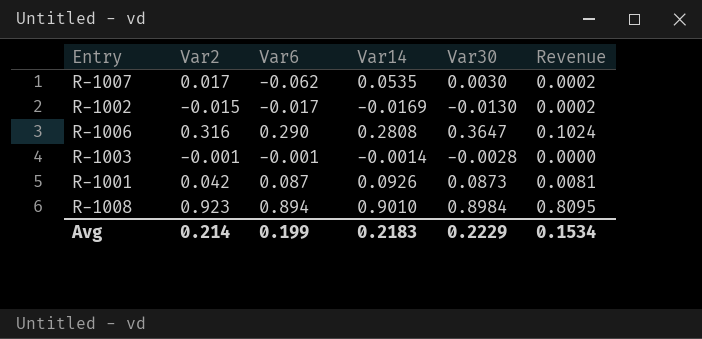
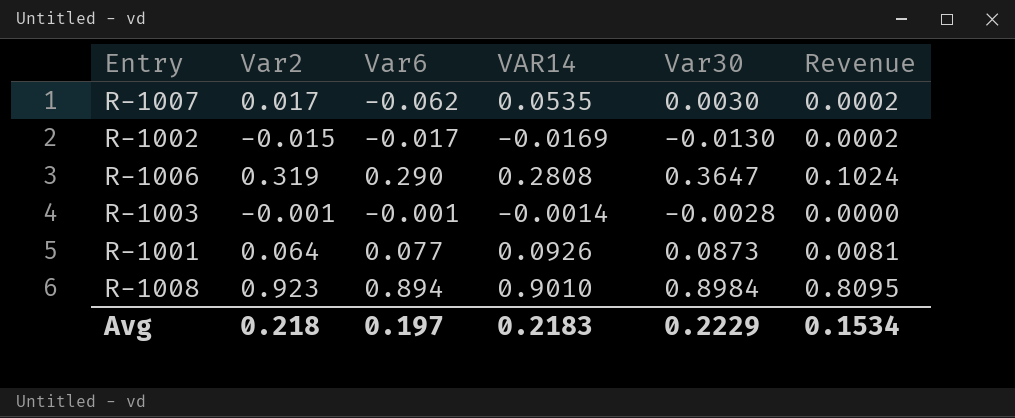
column name: Var14 -> VAR14
R-1006 | Var2: 0.316 -> 0.319
R-1001 | Var2: 0.042 -> 0.064
R-1001 | Var6: 0.087 -> 0.077
Avg | Var2: 0.214 -> 0.218
Avg | Var6: 0.199 -> 0.197

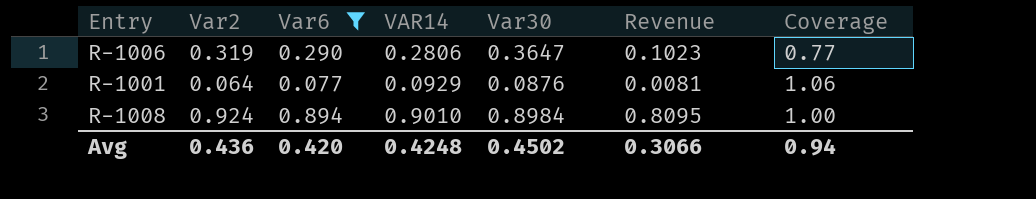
filter: none -> Var6 >= 0.077
column Coverage | formula: none -> [VAR14] / [Var30]
R-1006 | VAR14: 0.2808 -> 0.2806
R-1006 | Revenue: 0.1024 -> 0.1023
R-1001 | VAR14: 0.0926 -> 0.0929
R-1001 | Var30: 0.0873 -> 0.0876
R-1008 | Var2: 0.923 -> 0.924
Avg | Var2: 0.218 -> 0.436
Avg | Var6: 0.197 -> 0.420
Avg | VAR14: 0.2183 -> 0.4248
Avg | Var30: 0.2229 -> 0.4502
Avg | Revenue: 0.1534 -> 0.3066

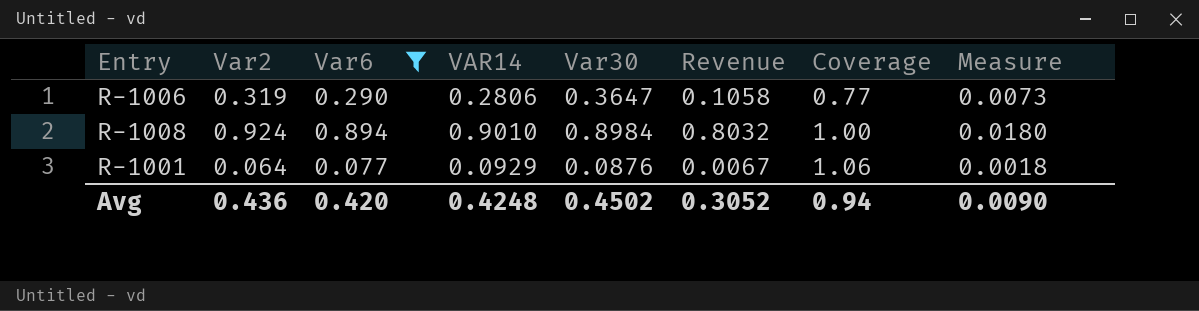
row order: none -> Coverage ascending
column Revenue | formula: [VAR14] * [Var30] -> [Var6] * [Var30]
column Measure | formula: none -> [Var30] * 0.02
Avg | Revenue: 0.3066 -> 0.3052

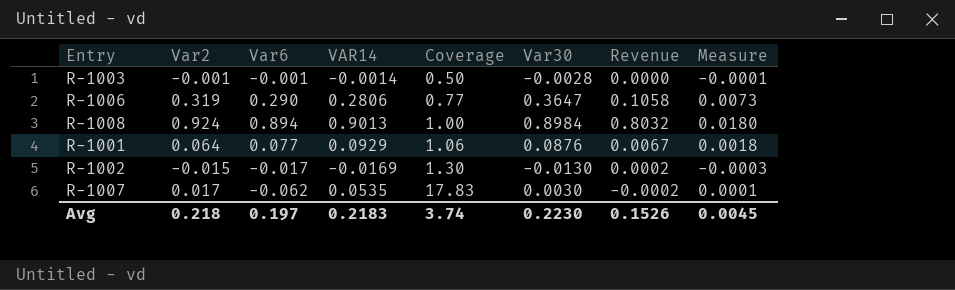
filter: Var6 >= 0.077 -> none
column Coverage | position: 7 -> 5
R-1008 | VAR14: 0.9010 -> 0.9013
Avg | Var2: 0.436 -> 0.218
Avg | Var6: 0.420 -> 0.197
Avg | VAR14: 0.4248 -> 0.2183
Avg | Coverage: 0.94 -> 3.74
Avg | Var30: 0.4502 -> 0.2230
Avg | Revenue: 0.3052 -> 0.1526
Avg | Measure: 0.0090 -> 0.0045

